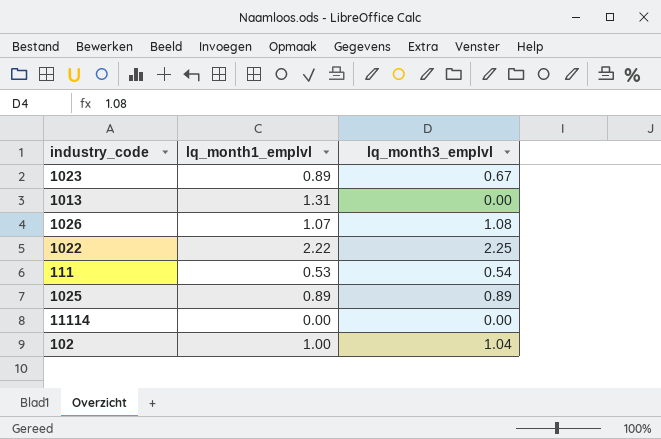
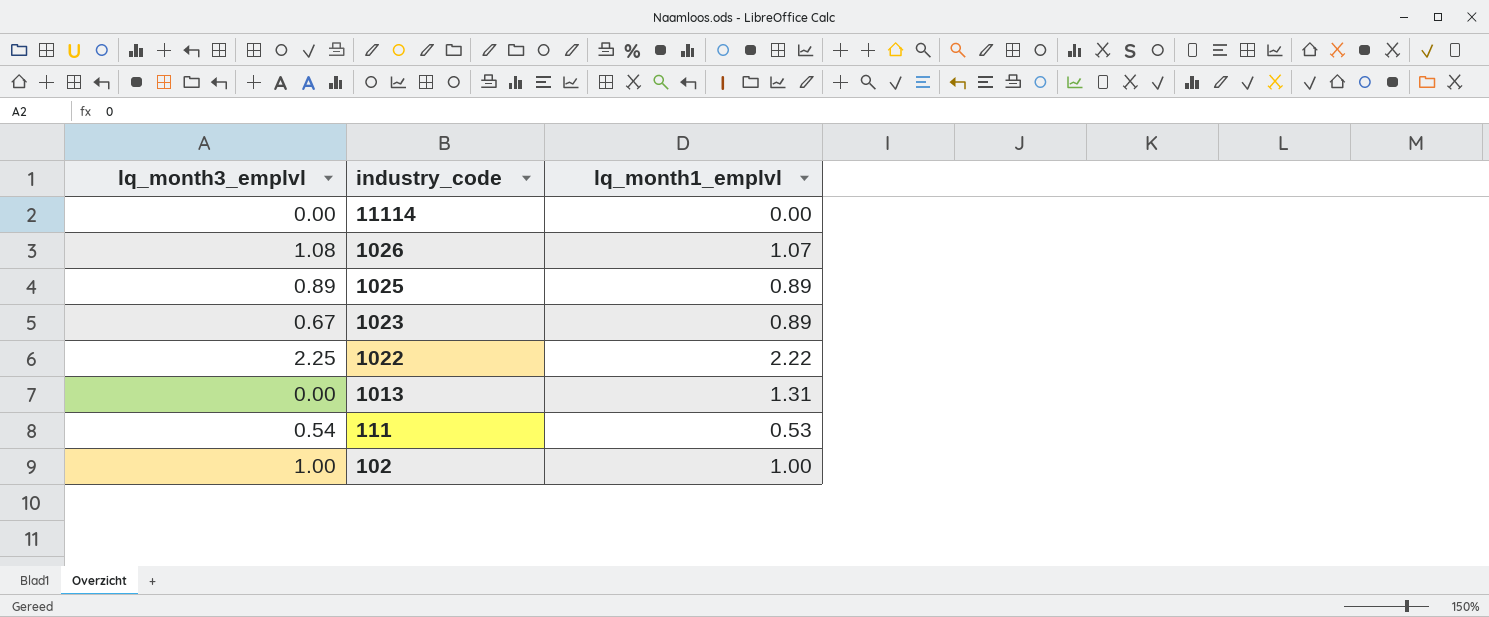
row order: none -> industry_code descending
column lq_month3_emplvl | position: 3 -> 1
102 | lq_month3_emplvl: 1.04 -> 1.00

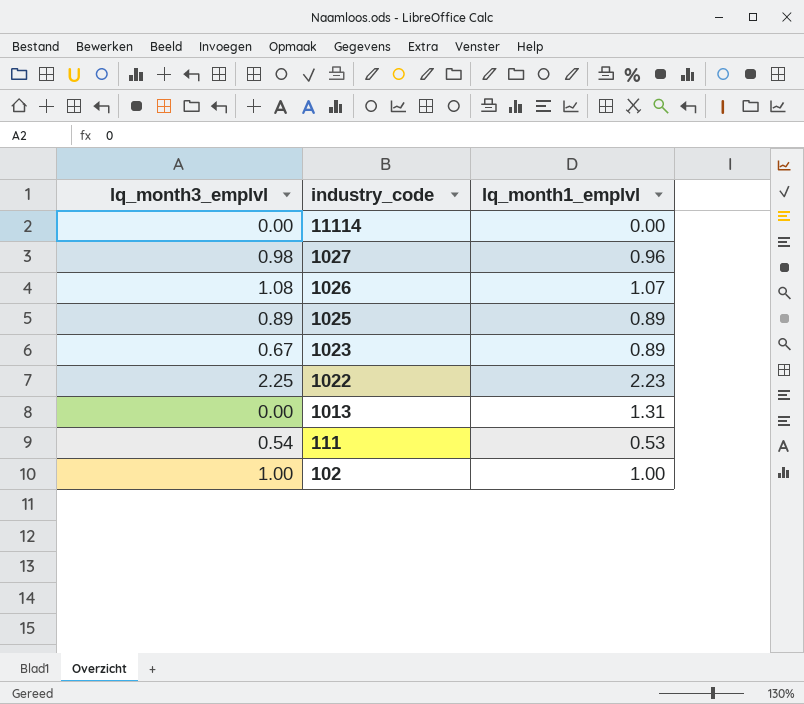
row 1027: none -> 0.98 | 0.96
1022 | lq_month1_emplvl: 2.22 -> 2.23

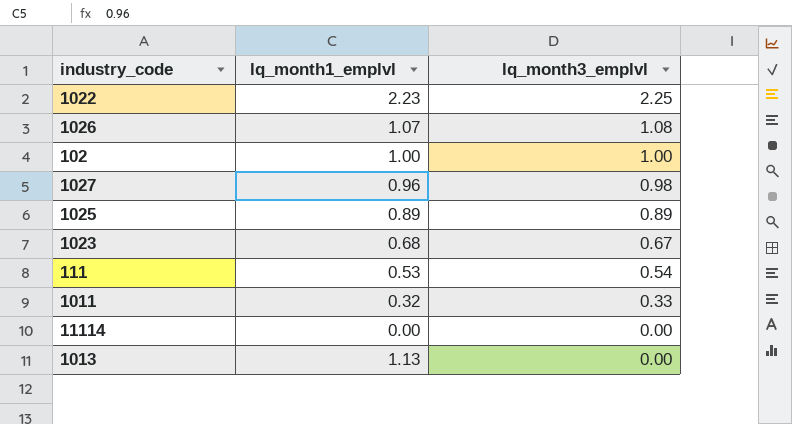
row order: industry_code descending -> lq_month3_emplvl descending
column lq_month3_emplvl | position: 1 -> 3
1023 | lq_month1_emplvl: 0.89 -> 0.68
row 1011: none -> 0.32 | 0.33
1013 | lq_month1_emplvl: 1.31 -> 1.13

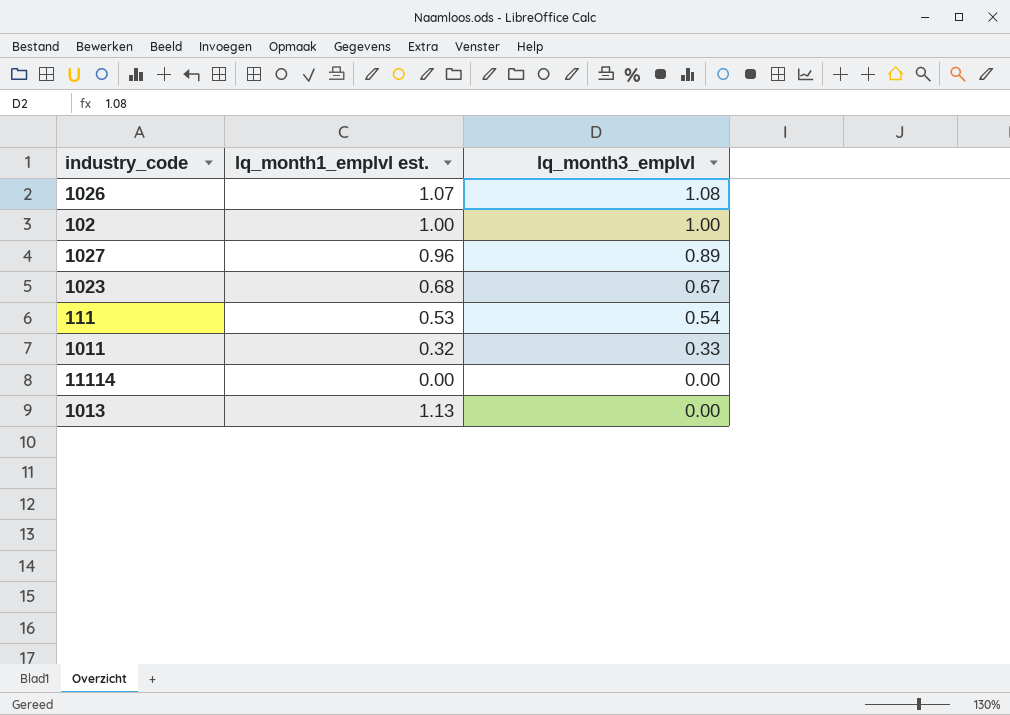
column name: lq_month1_emplvl -> lq_month1_emplvl est.
row 1022: 2.23 | 2.25 -> none
row 1025: 0.89 | 0.89 -> none
1027 | lq_month3_emplvl: 0.98 -> 0.89

